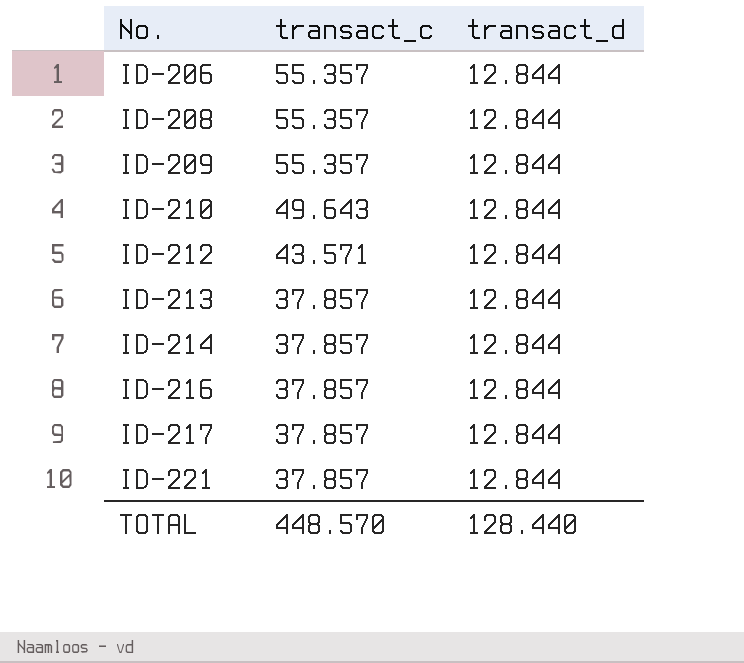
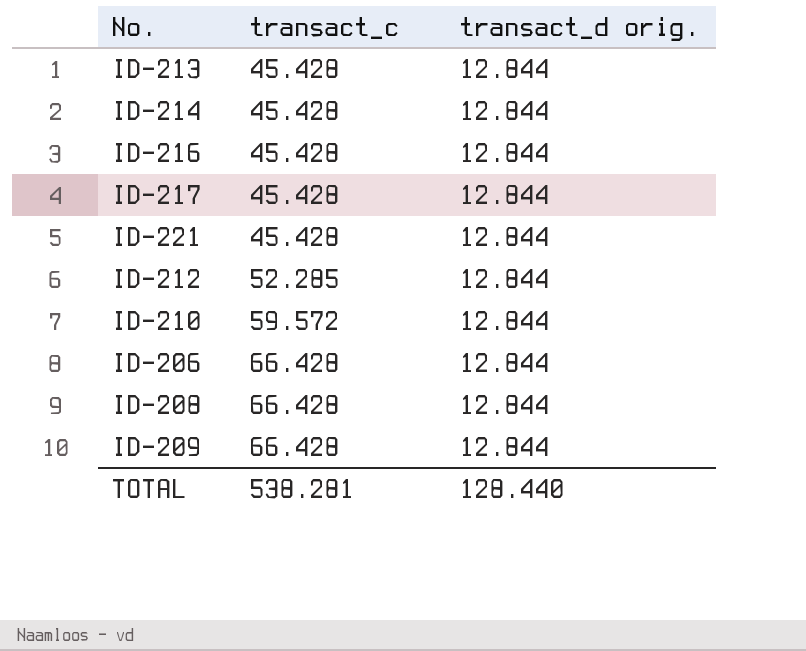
row order: No. ascending -> transact_c ascending
column name: transact_d -> transact_d orig.
ID-213 | transact_c: 37.857 -> 45.428
ID-214 | transact_c: 37.857 -> 45.428
ID-216 | transact_c: 37.857 -> 45.428
ID-217 | transact_c: 37.857 -> 45.428
ID-221 | transact_c: 37.857 -> 45.428
ID-212 | transact_c: 43.571 -> 52.285
ID-210 | transact_c: 49.643 -> 59.572
ID-206 | transact_c: 55.357 -> 66.428
ID-208 | transact_c: 55.357 -> 66.428
ID-209 | transact_c: 55.357 -> 66.428
TOTAL | transact_c: 448.570 -> 538.281

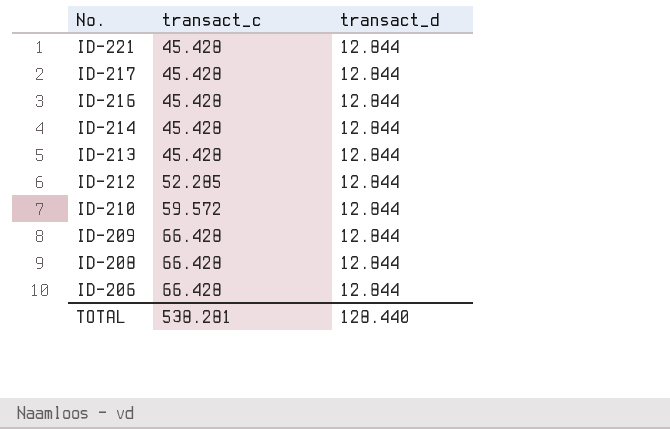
row order: transact_c ascending -> No. descending
column name: transact_d orig. -> transact_d

